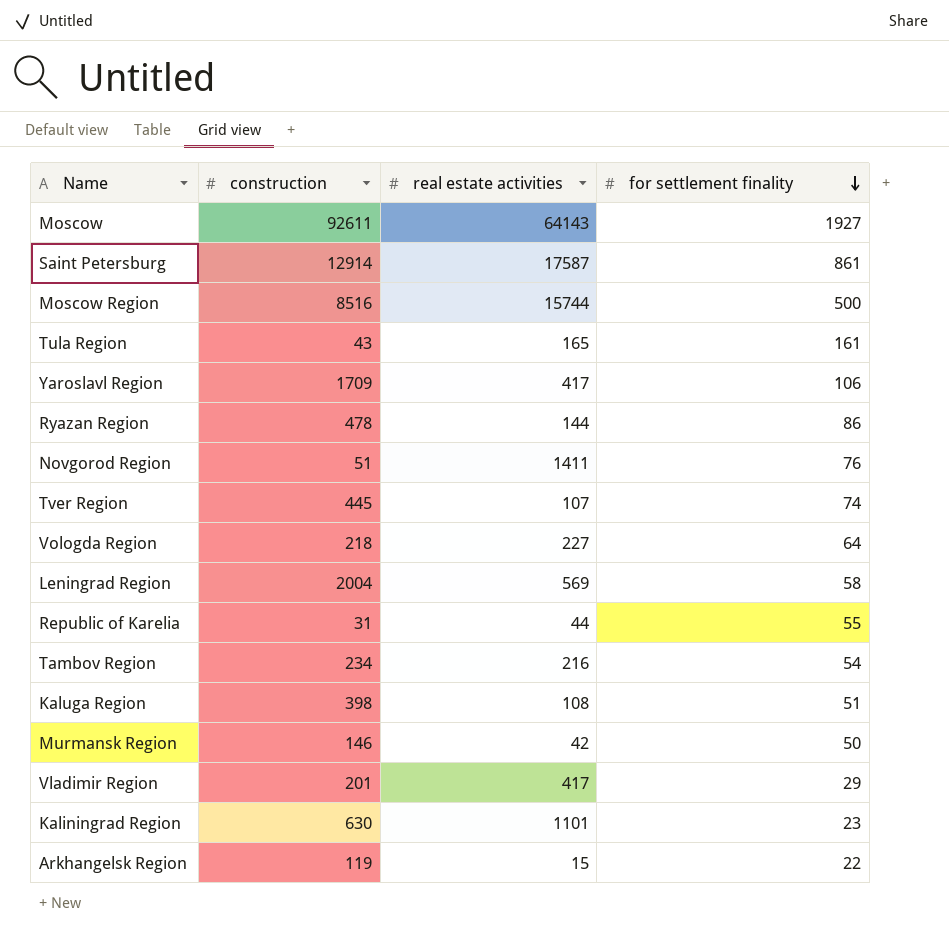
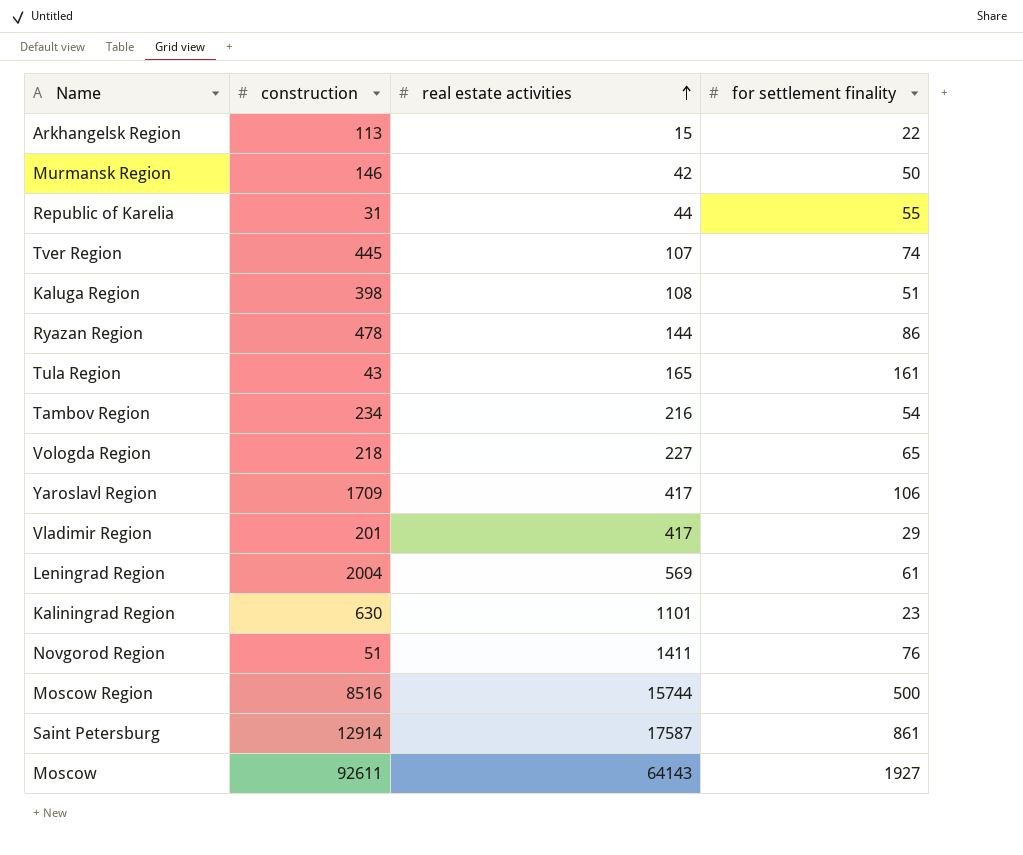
row order: for settlement finality descending -> real estate activities ascending
Arkhangelsk Region | construction: 119 -> 113
Vologda Region | for settlement finality: 64 -> 65
Leningrad Region | for settlement finality: 58 -> 61

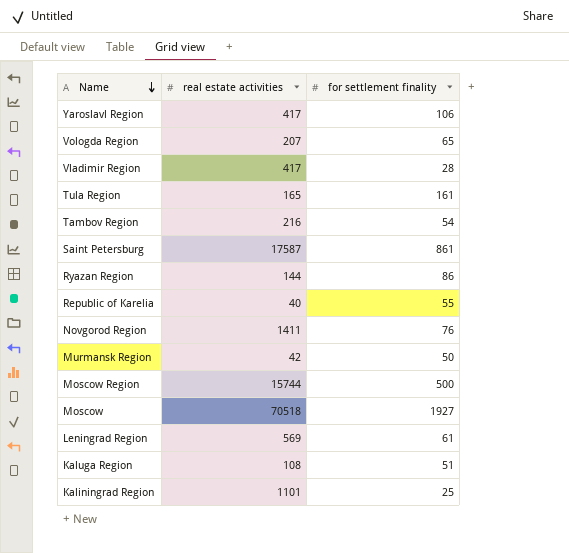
row order: real estate activities ascending -> Name descending
column construction | position: 2 -> none
row Arkhangelsk Region: 113 | 15 | 22 -> none
row Tver Region: 445 | 107 | 74 -> none
Vologda Region | real estate activities: 227 -> 207
Vladimir Region | for settlement finality: 29 -> 28
Republic of Karelia | real estate activities: 44 -> 40
Moscow | real estate activities: 64143 -> 70518
Kaliningrad Region | for settlement finality: 23 -> 25

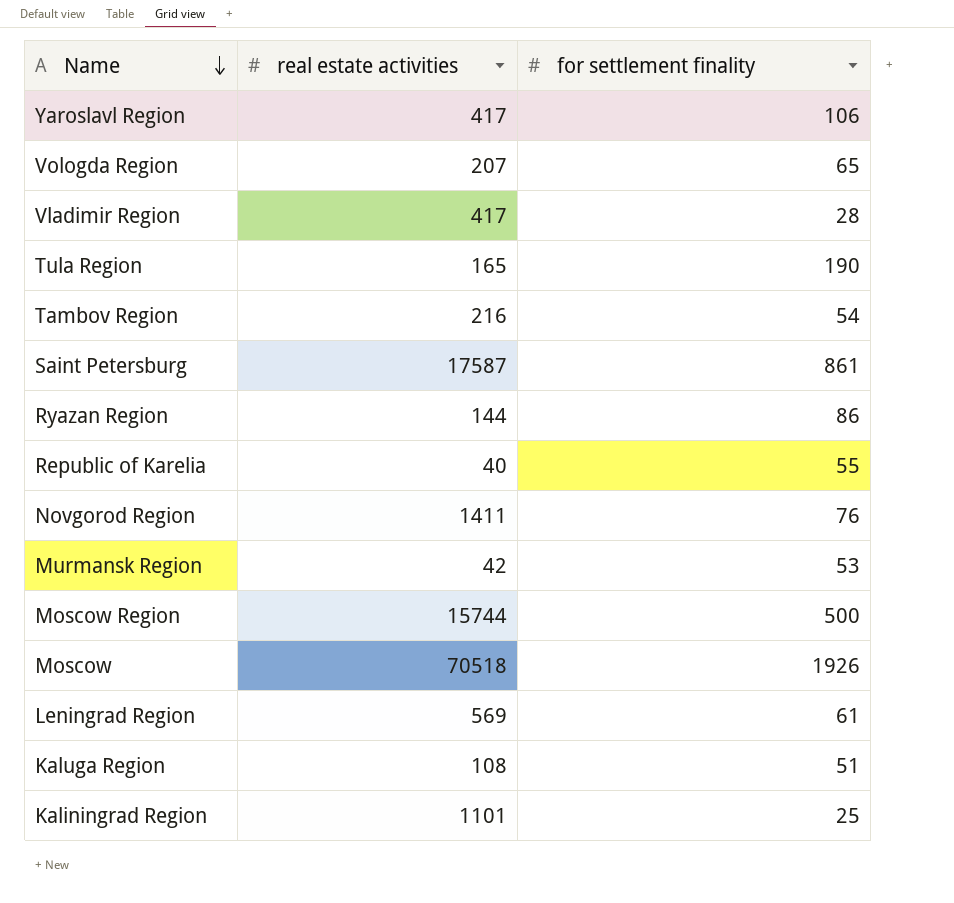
Tula Region | for settlement finality: 161 -> 190
Murmansk Region | for settlement finality: 50 -> 53
Moscow | for settlement finality: 1927 -> 1926

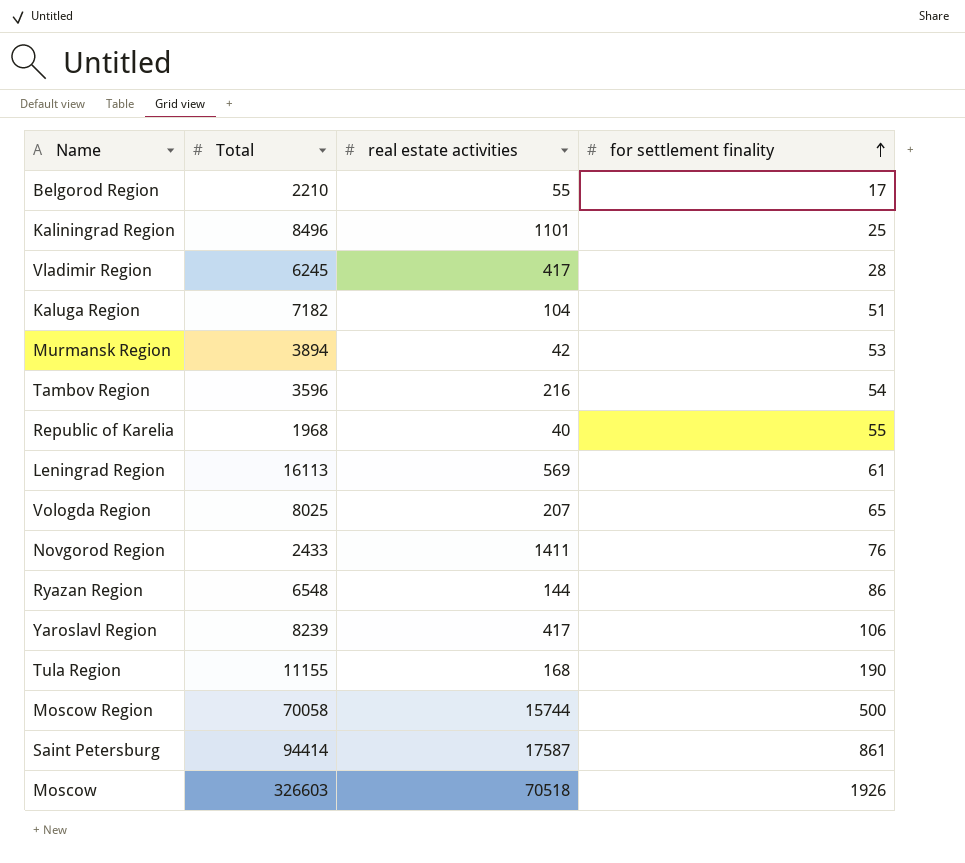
row order: Name descending -> for settlement finality ascending
column Total | position: none -> 2
row Belgorod Region: none -> 2210 | 55 | 17
Kaluga Region | real estate activities: 108 -> 104
Tula Region | real estate activities: 165 -> 168

